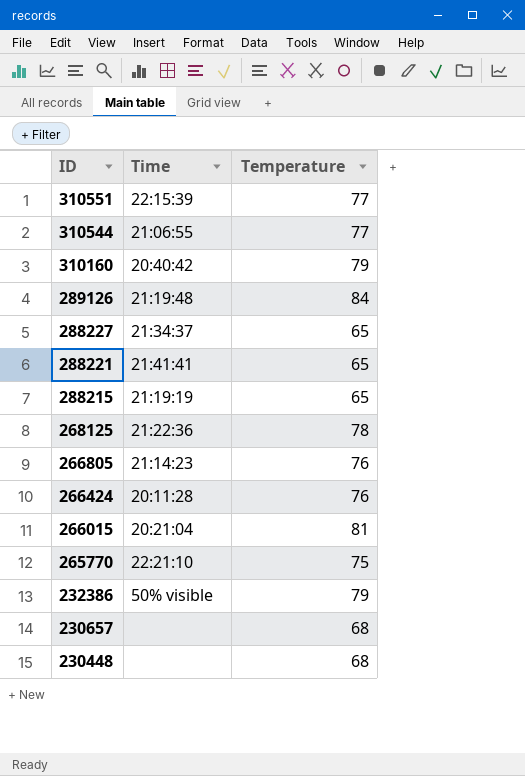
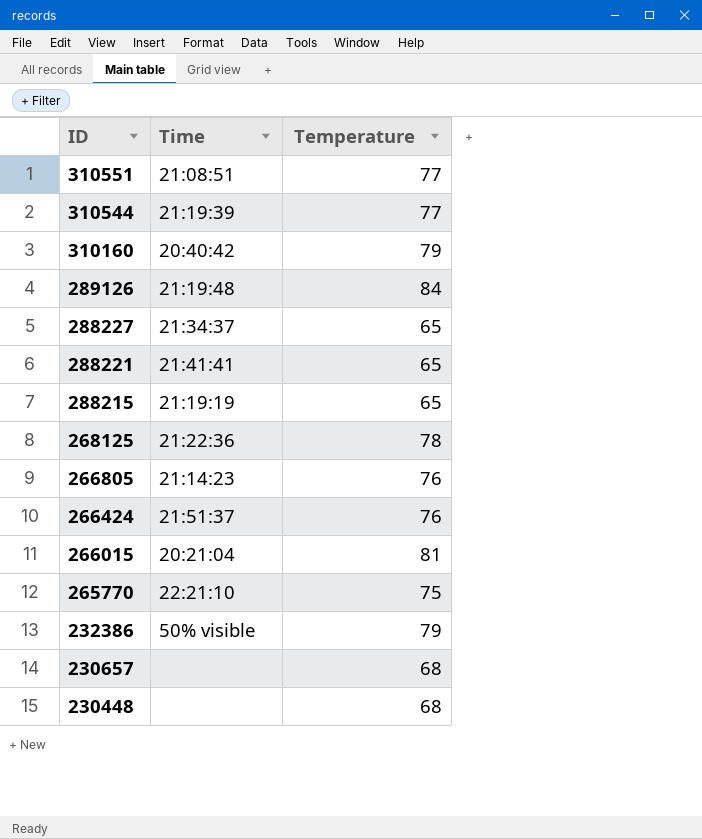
310551 | Time: 22:15:39 -> 21:08:51
310544 | Time: 21:06:55 -> 21:19:39
266424 | Time: 20:11:28 -> 21:51:37

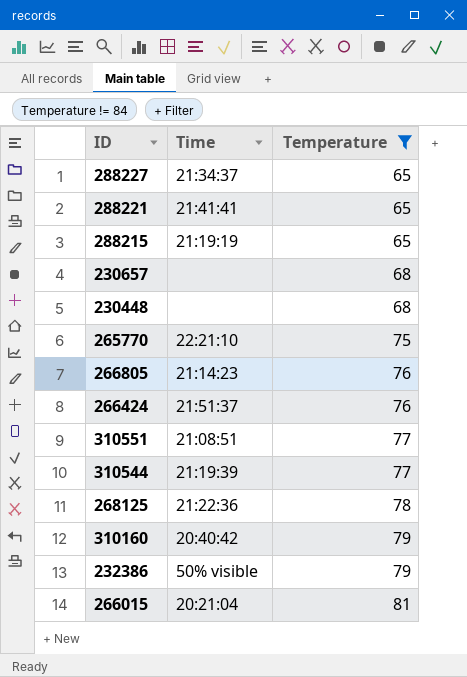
filter: none -> Temperature != 84
row order: ID descending -> Temperature ascending

